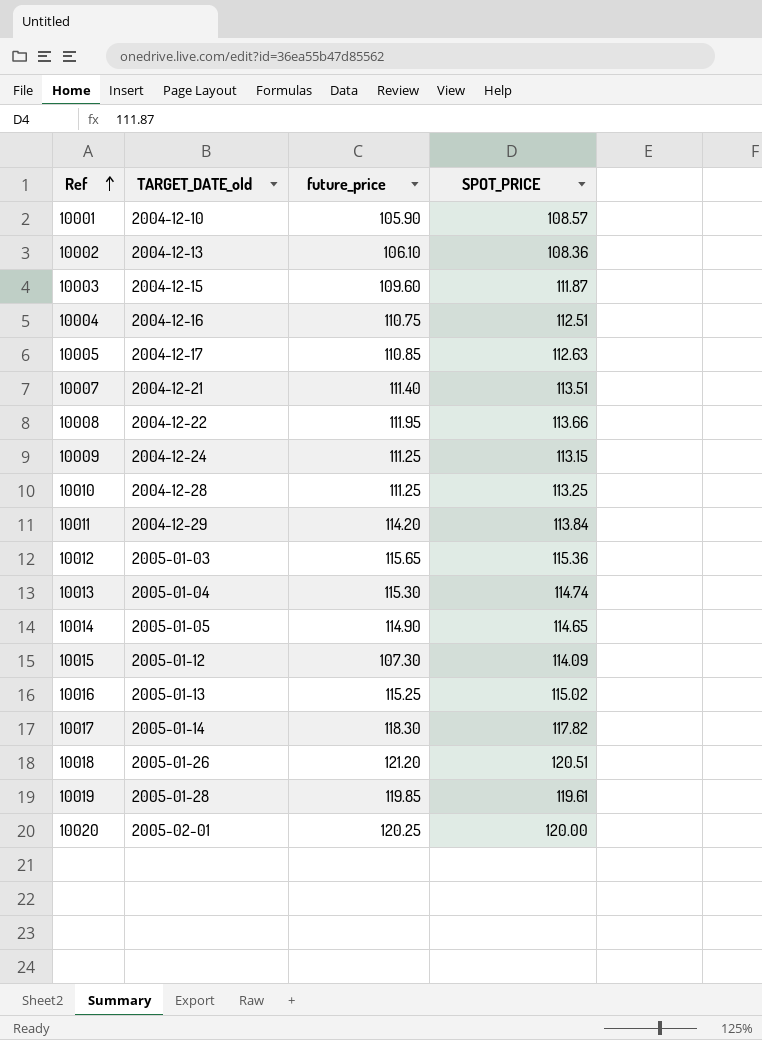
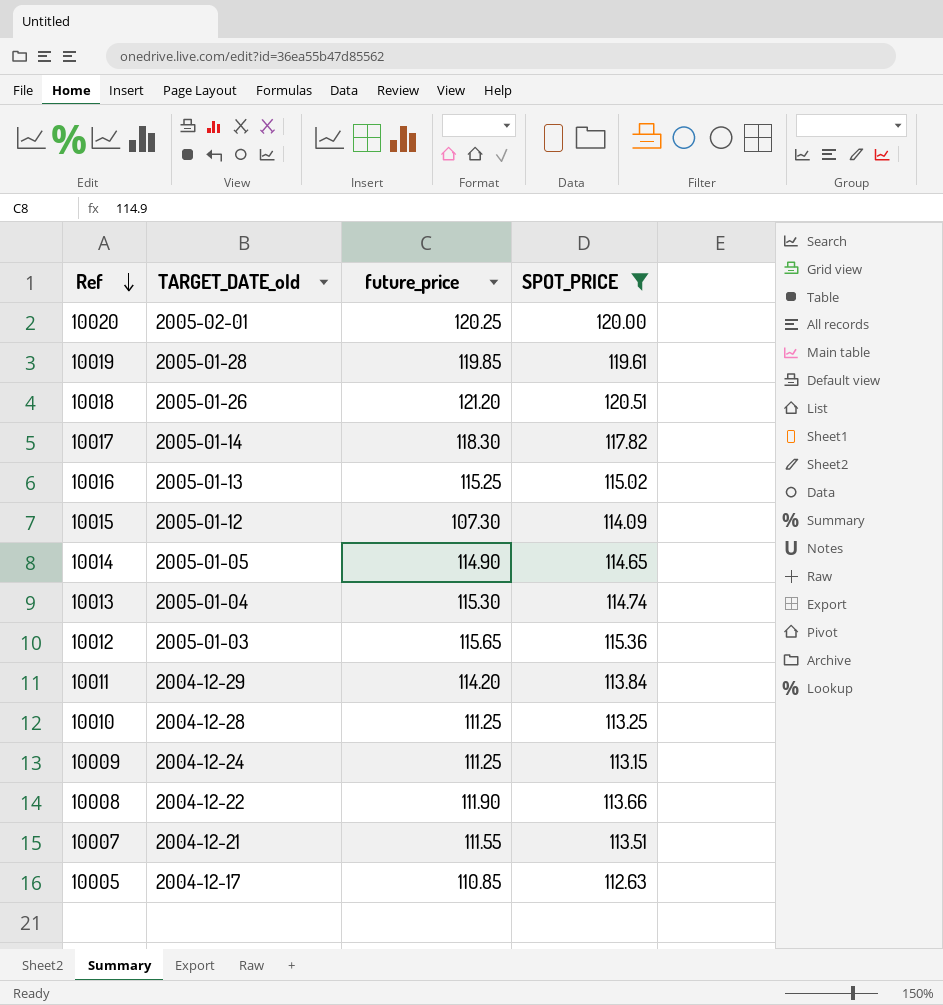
filter: none -> SPOT_PRICE >= 112.63
row order: Ref ascending -> Ref descending
10008 | future_price: 111.95 -> 111.90
10007 | future_price: 111.40 -> 111.55

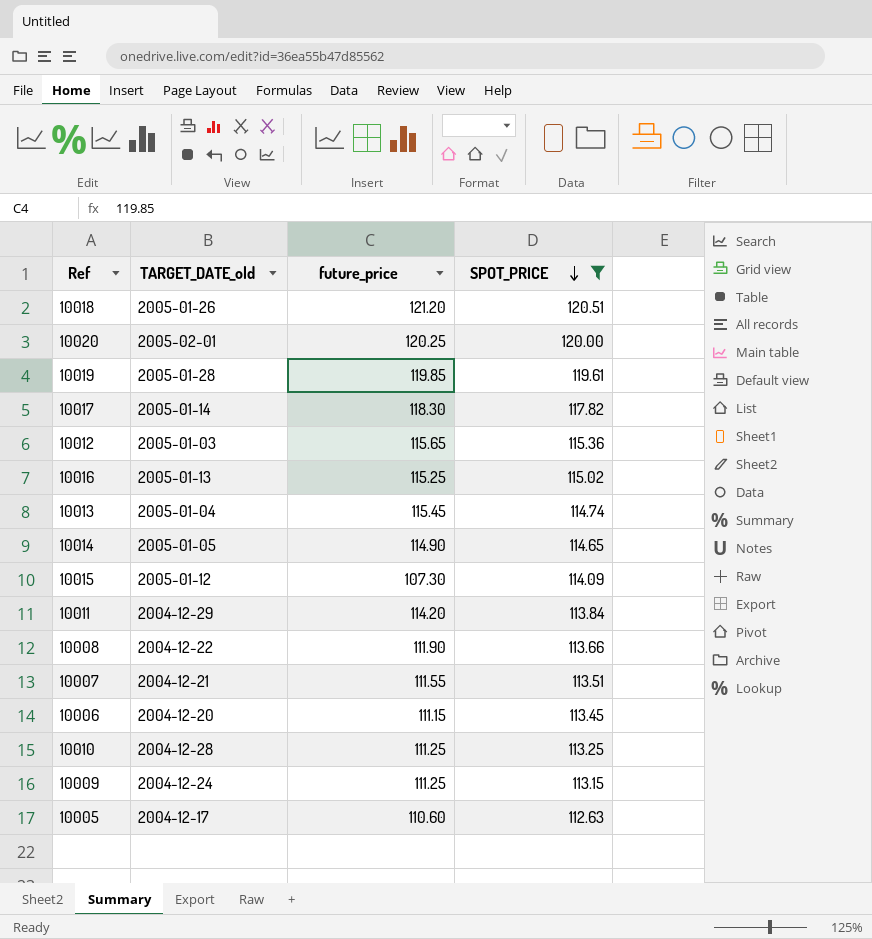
row order: Ref descending -> SPOT_PRICE descending
10013 | future_price: 115.30 -> 115.45
row 10006: none -> 2004-12-20 | 111.15 | 113.45
10005 | future_price: 110.85 -> 110.60

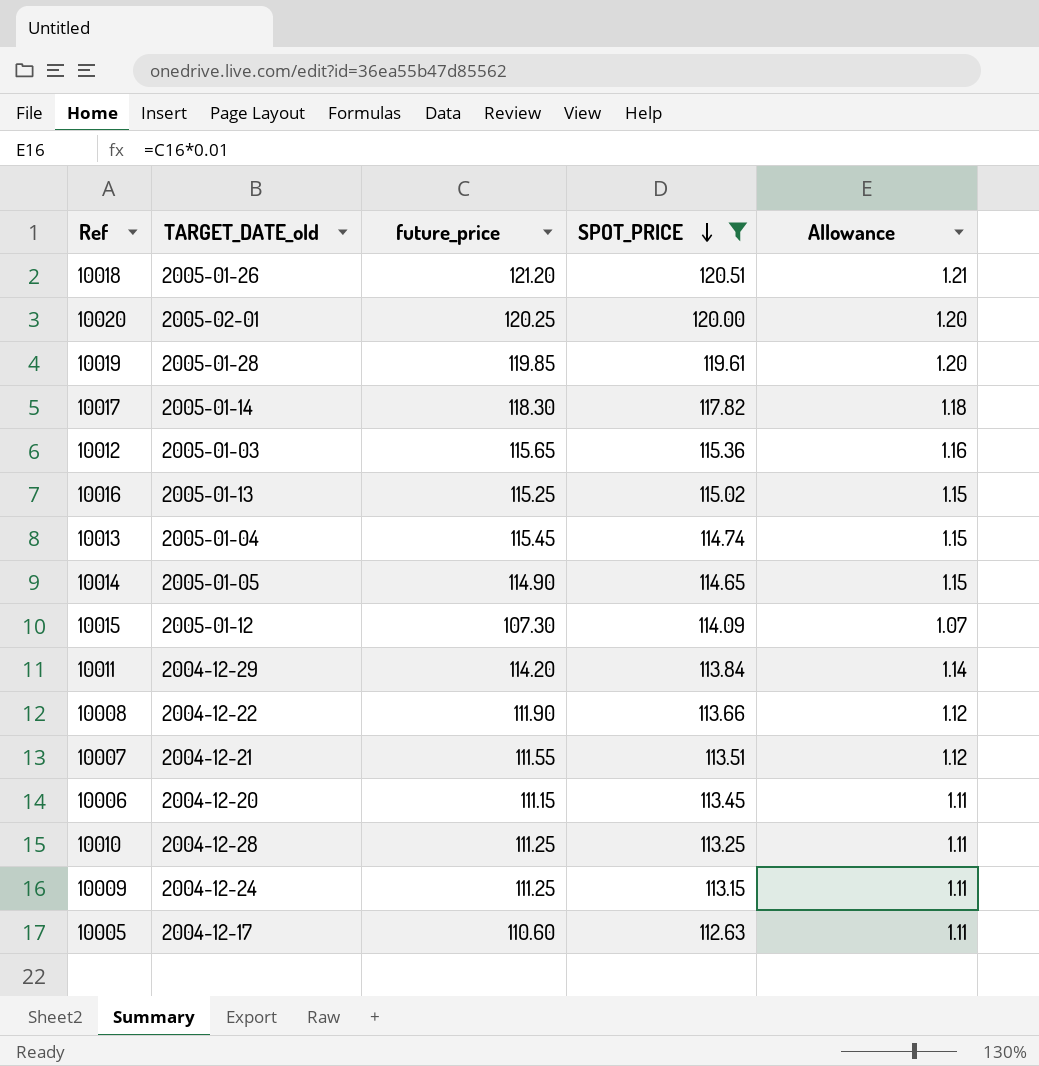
column Allowance | formula: none -> [future_price] * 0.01

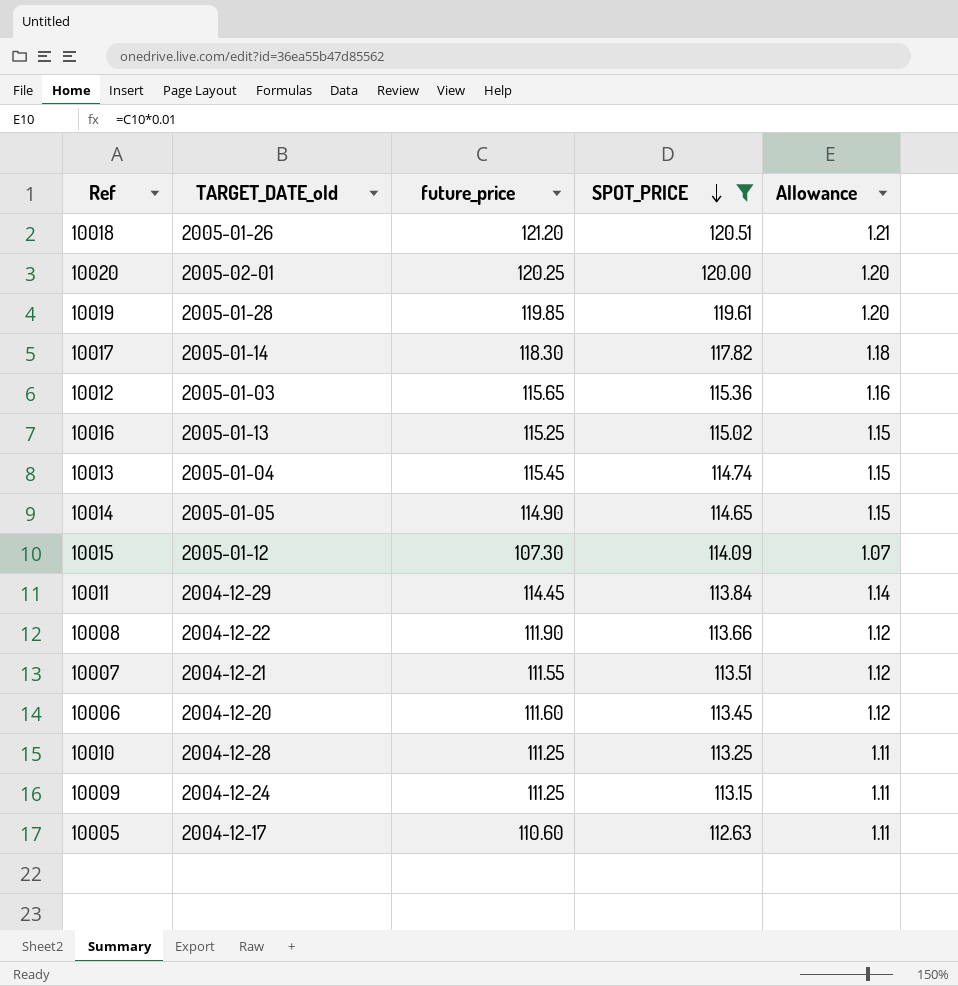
10011 | future_price: 114.20 -> 114.45
10006 | future_price: 111.15 -> 111.60
10006 | Allowance: 1.11 -> 1.12

